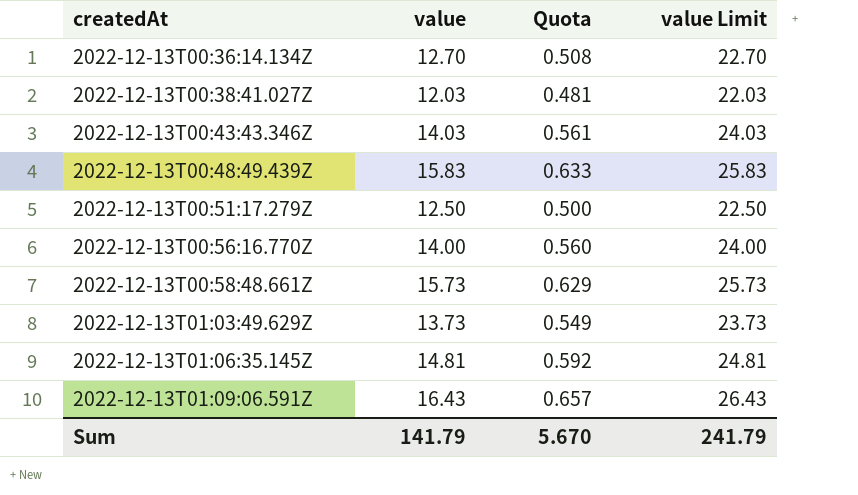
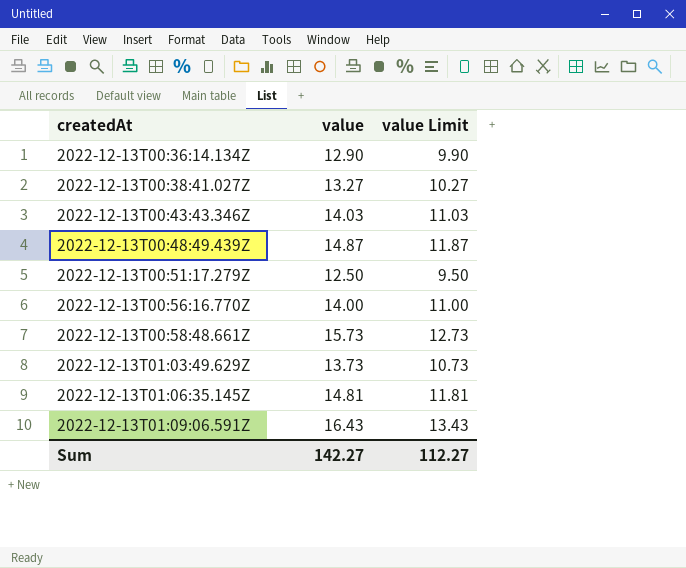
column Quota | formula: [value] * 0.04 -> none
column value Limit | formula: [value] + 10 -> [value] - 3
2022-12-13T00:36:14.134Z | value: 12.70 -> 12.90
2022-12-13T00:38:41.027Z | value: 12.03 -> 13.27
2022-12-13T00:48:49.439Z | value: 15.83 -> 14.87
Sum | value: 141.79 -> 142.27
Sum | value Limit: 241.79 -> 112.27

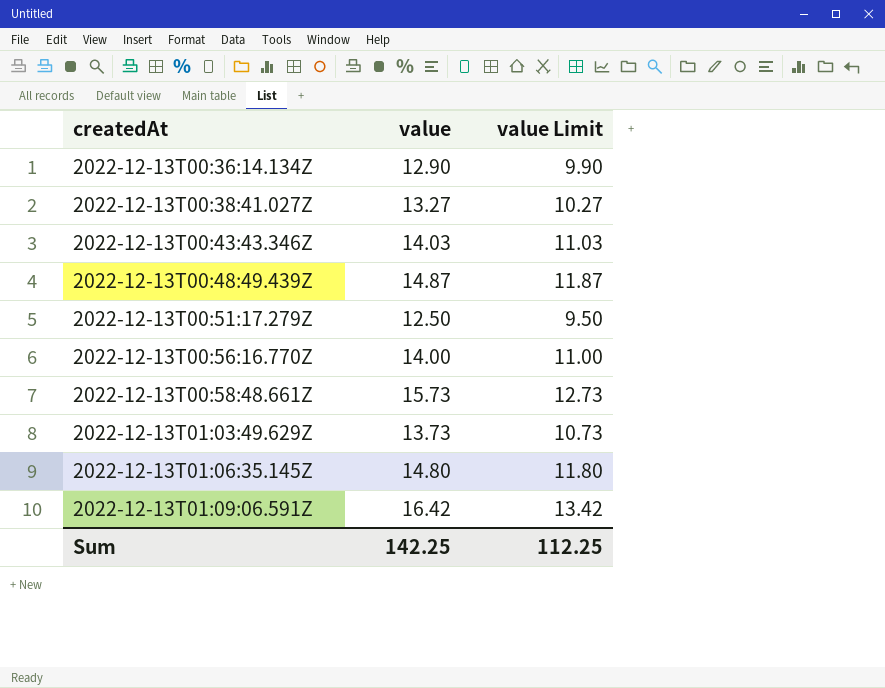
2022-12-13T01:06:35.145Z | value: 14.81 -> 14.80
2022-12-13T01:06:35.145Z | value Limit: 11.81 -> 11.80
2022-12-13T01:09:06.591Z | value: 16.43 -> 16.42
2022-12-13T01:09:06.591Z | value Limit: 13.43 -> 13.42
Sum | value: 142.27 -> 142.25
Sum | value Limit: 112.27 -> 112.25

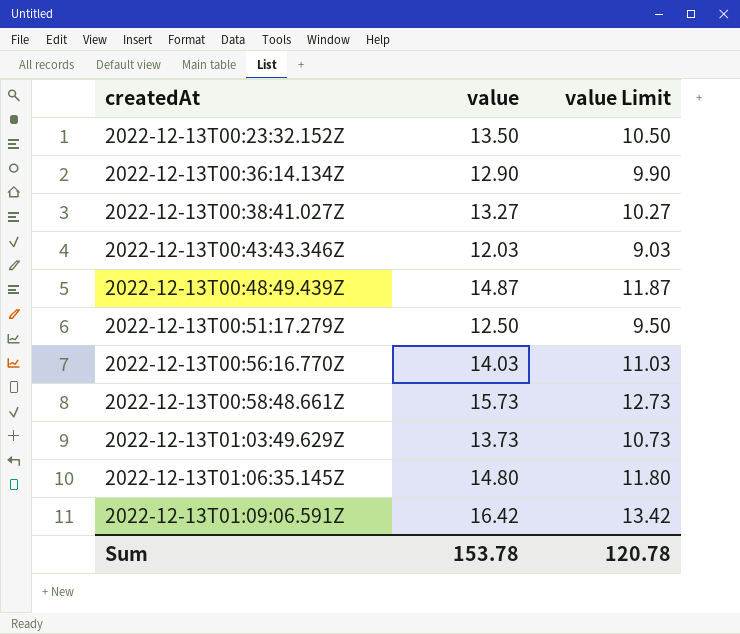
row 2022-12-13T00:23:32.152Z: none -> 13.50 | 10.50
2022-12-13T00:43:43.346Z | value: 14.03 -> 12.03
2022-12-13T00:43:43.346Z | value Limit: 11.03 -> 9.03
2022-12-13T00:56:16.770Z | value: 14.00 -> 14.03
2022-12-13T00:56:16.770Z | value Limit: 11.00 -> 11.03
Sum | value: 142.25 -> 153.78
Sum | value Limit: 112.25 -> 120.78

